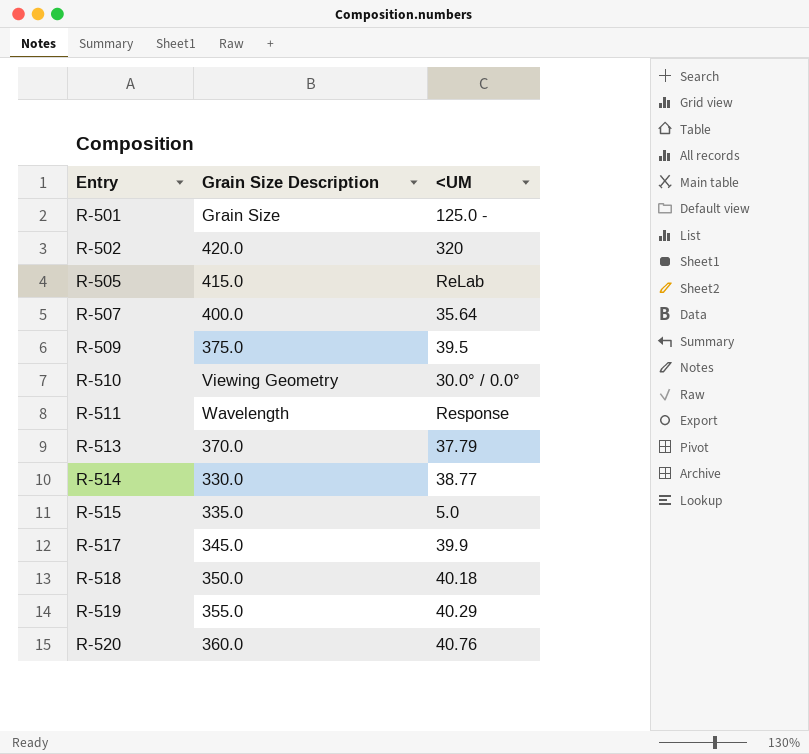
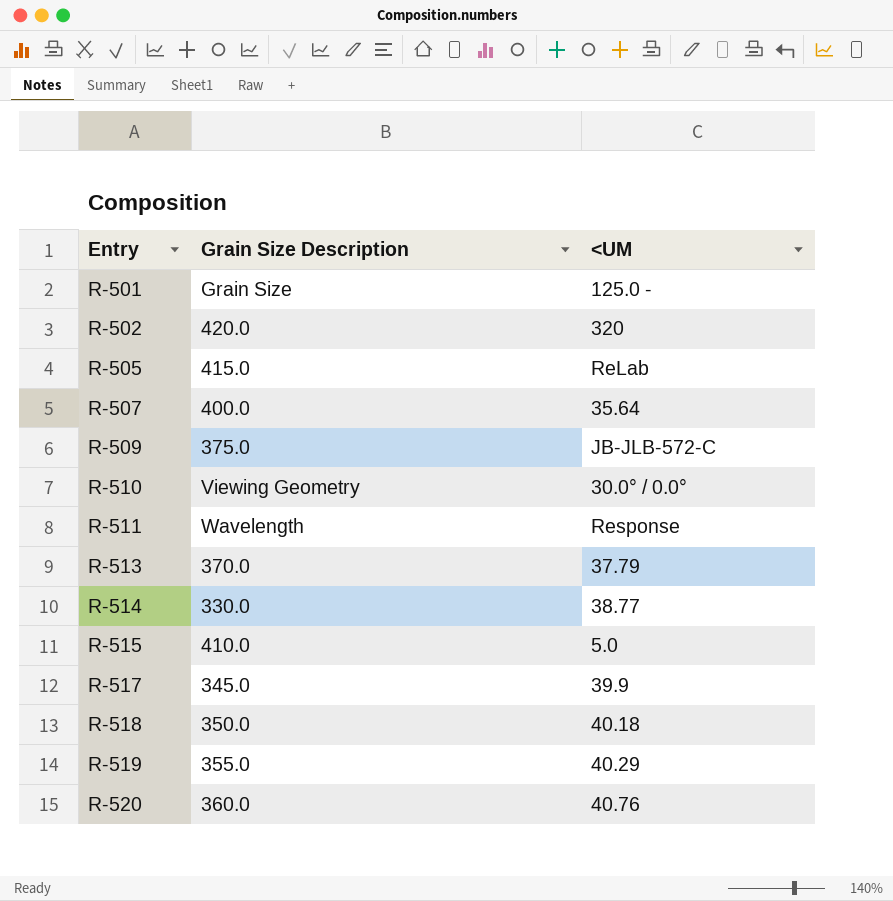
R-509 | <UM: 39.5 -> JB-JLB-572-C
R-515 | Grain Size Description: 335.0 -> 410.0

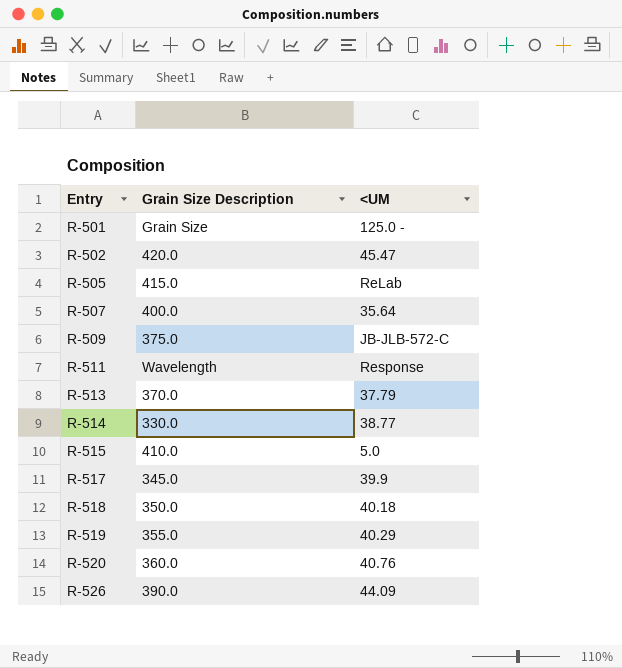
row R-510: Viewing Geometry | 30.0° / 0.0° -> none
R-502 | <UM: 320 -> 45.47
row R-526: none -> 390.0 | 44.09

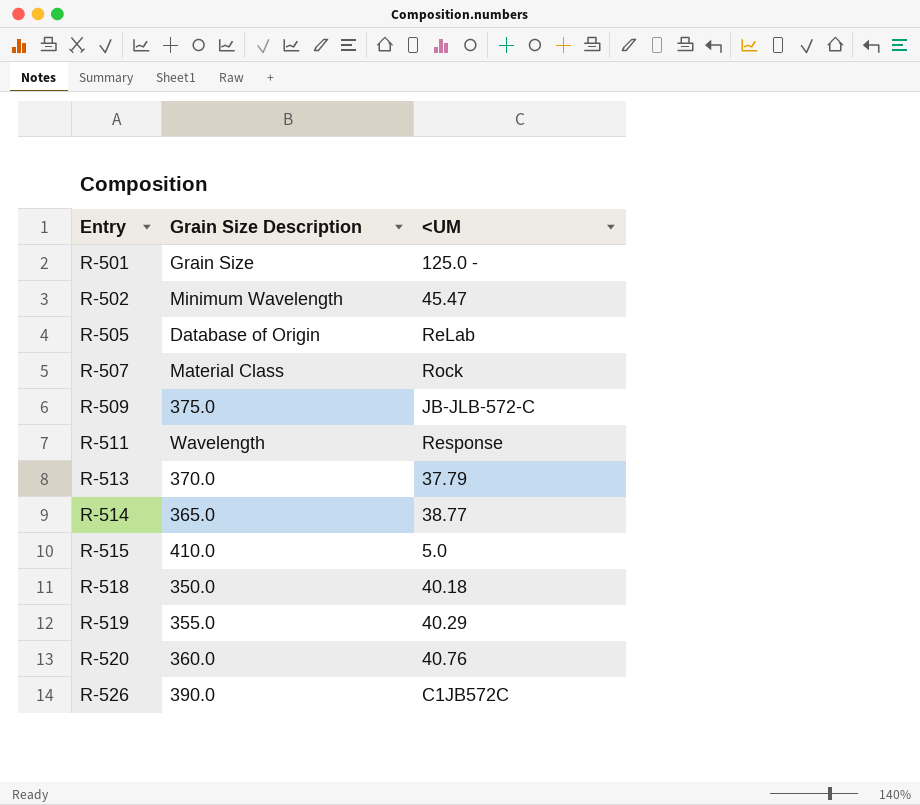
row R-517: 345.0 | 39.9 -> none
R-502 | Grain Size Description: 420.0 -> Minimum Wavelength
R-505 | Grain Size Description: 415.0 -> Database of Origin
R-507 | Grain Size Description: 400.0 -> Material Class
R-507 | <UM: 35.64 -> Rock
R-514 | Grain Size Description: 330.0 -> 365.0
R-526 | <UM: 44.09 -> C1JB572C

